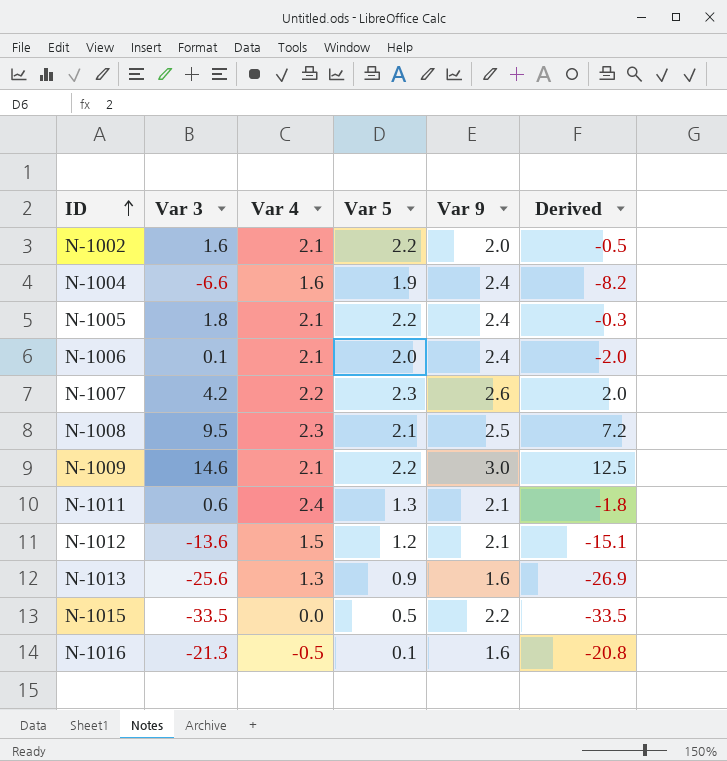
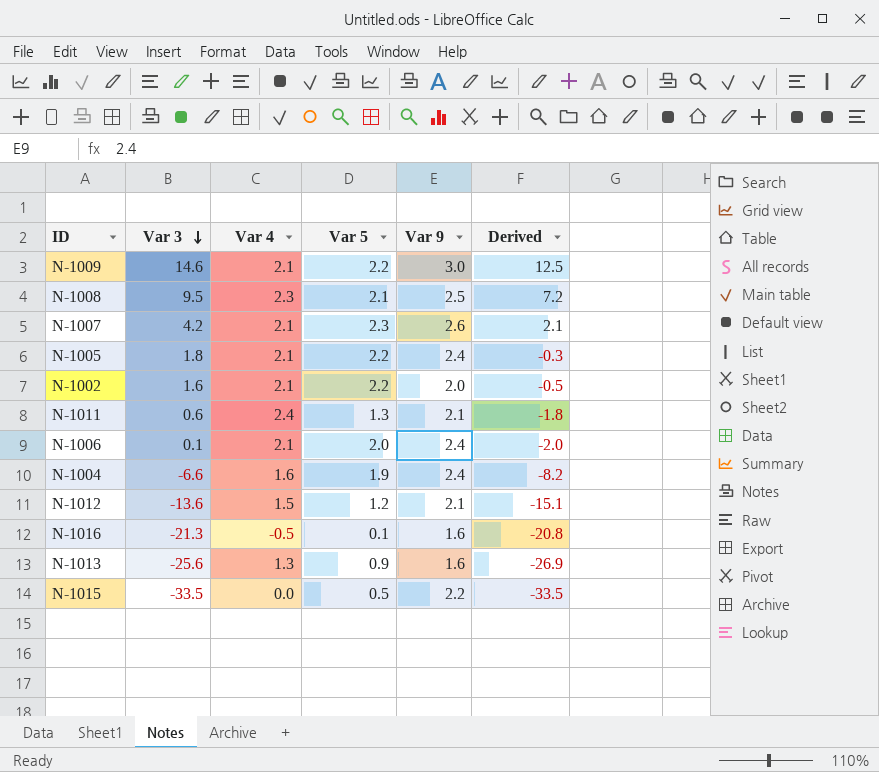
row order: ID ascending -> Var 3 descending
N-1007 | Var 4: 2.2 -> 2.1
N-1007 | Derived: 2.0 -> 2.1

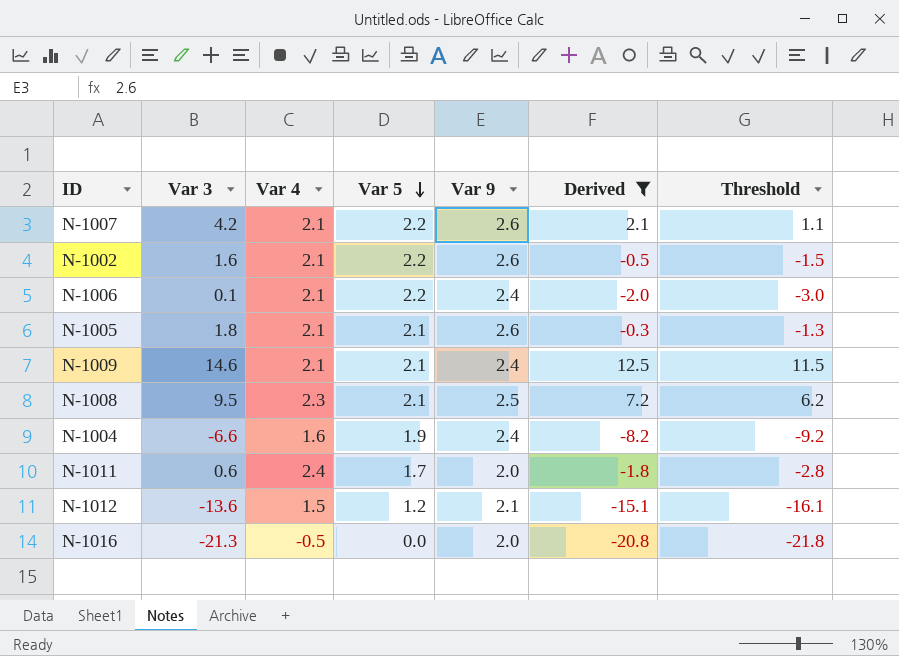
filter: none -> Derived >= -20.8
row order: Var 3 descending -> Var 5 descending
column Threshold | formula: none -> [Derived] - 1
N-1007 | Var 5: 2.3 -> 2.2
N-1002 | Var 9: 2.0 -> 2.6
N-1006 | Var 5: 2.0 -> 2.2
N-1005 | Var 5: 2.2 -> 2.1
N-1005 | Var 9: 2.4 -> 2.6
N-1009 | Var 5: 2.2 -> 2.1
N-1009 | Var 9: 3.0 -> 2.4
N-1011 | Var 5: 1.3 -> 1.7
N-1011 | Var 9: 2.1 -> 2.0
N-1016 | Var 5: 0.1 -> 0.0
N-1016 | Var 9: 1.6 -> 2.0

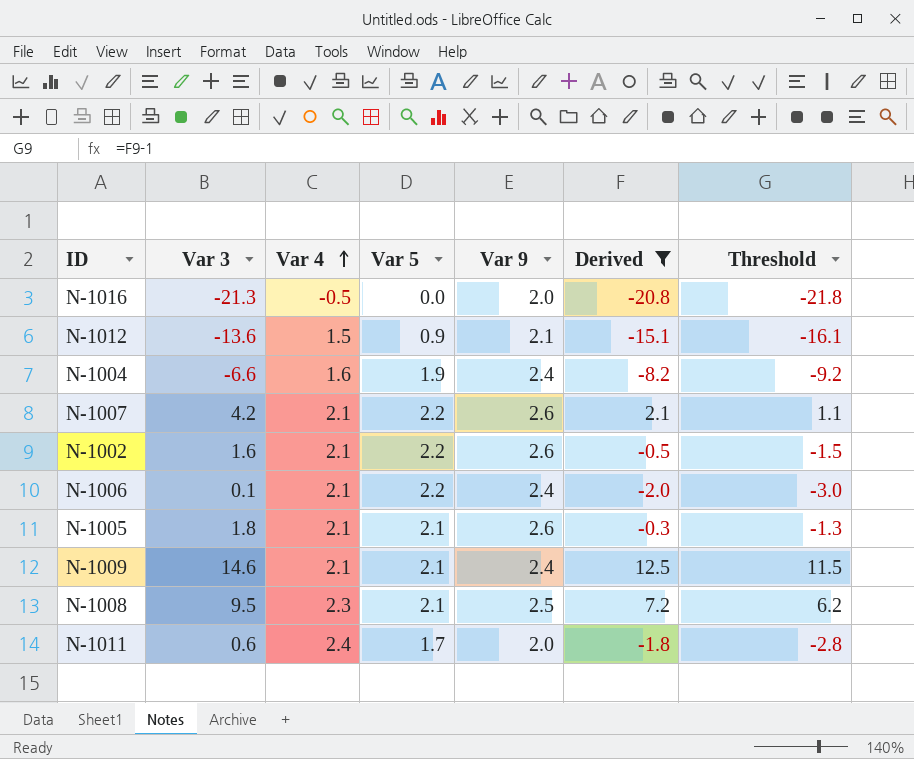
row order: Var 5 descending -> Var 4 ascending
N-1012 | Var 5: 1.2 -> 0.9

